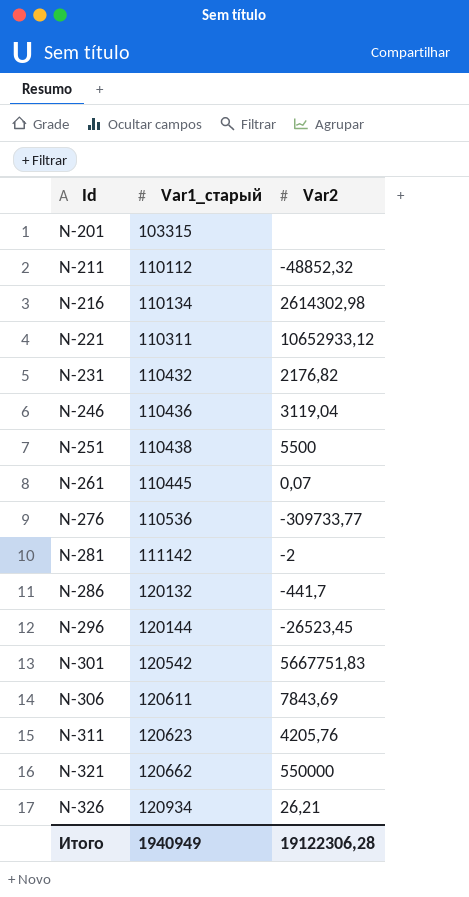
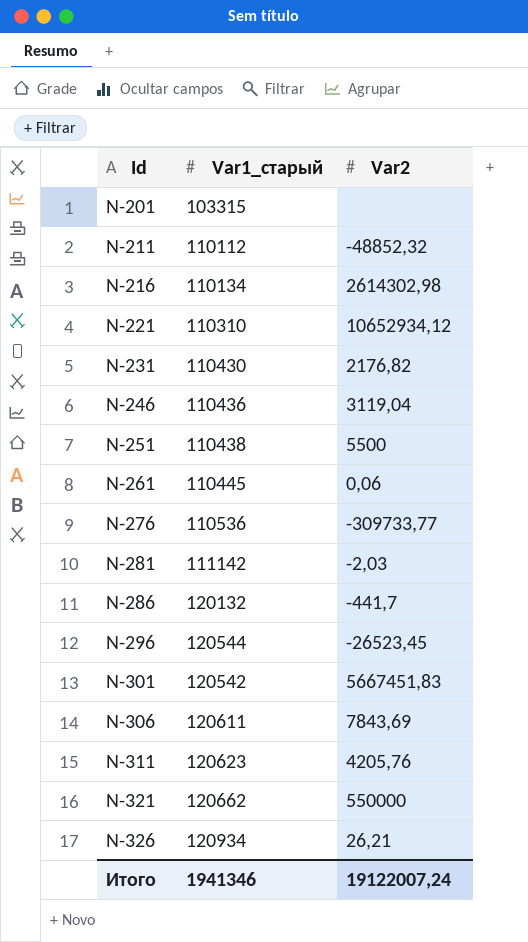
N-221 | Var1_старый: 110311 -> 110310
N-221 | Var2: 10652933,12 -> 10652934,12
N-231 | Var1_старый: 110432 -> 110430
N-261 | Var2: 0,07 -> 0,06
N-281 | Var2: -2 -> -2,03
N-296 | Var1_старый: 120144 -> 120544
N-301 | Var2: 5667751,83 -> 5667451,83
Итого | Var1_старый: 1940949 -> 1941346
Итого | Var2: 19122306,28 -> 19122007,24

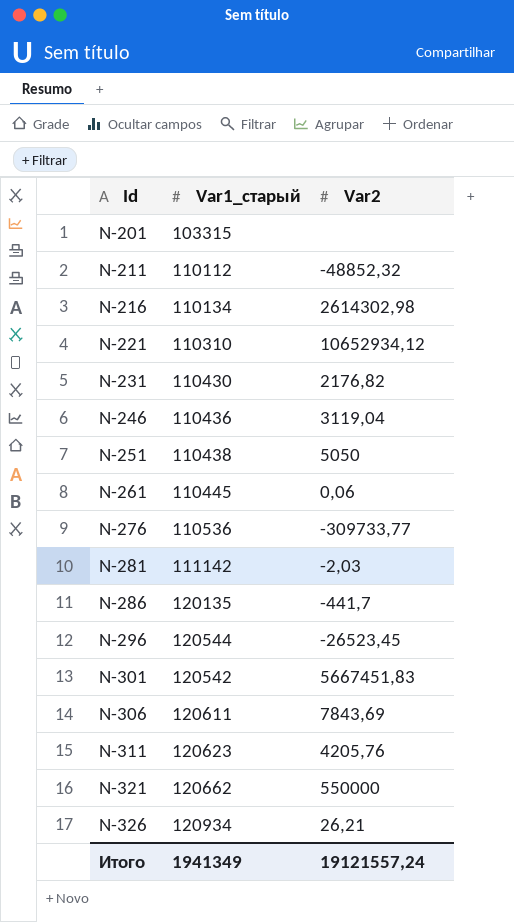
N-251 | Var2: 5500 -> 5050
N-286 | Var1_старый: 120132 -> 120135
Итого | Var1_старый: 1941346 -> 1941349
Итого | Var2: 19122007,24 -> 19121557,24

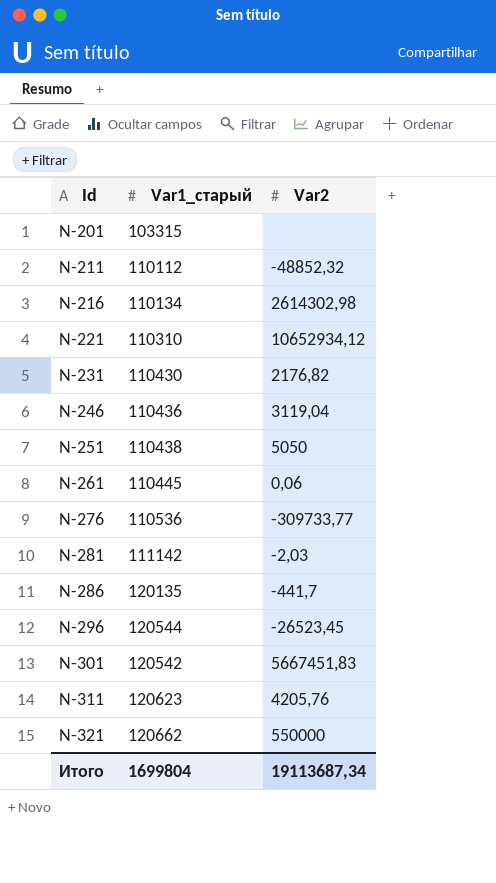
row N-306: 120611 | 7843,69 -> none
row N-326: 120934 | 26,21 -> none
Итого | Var1_старый: 1941349 -> 1699804
Итого | Var2: 19121557,24 -> 19113687,34

